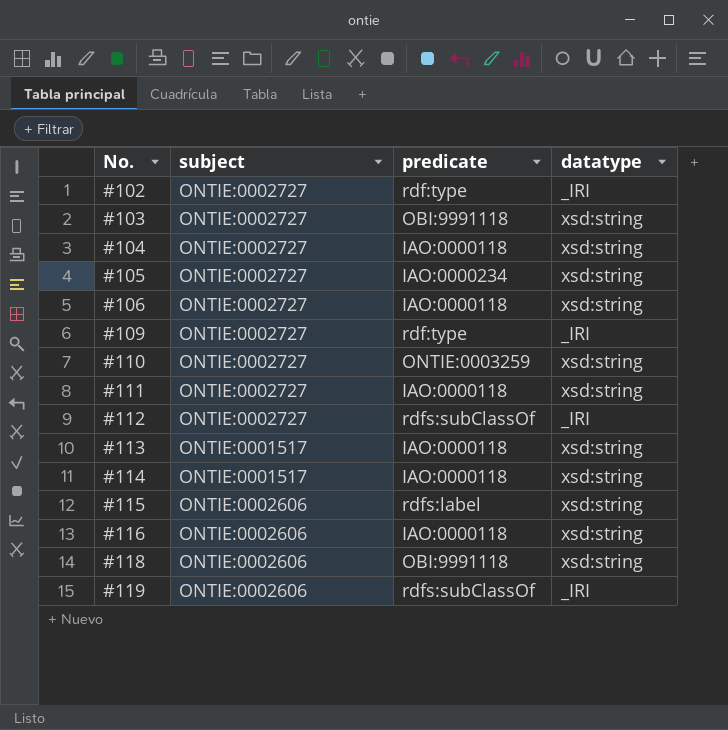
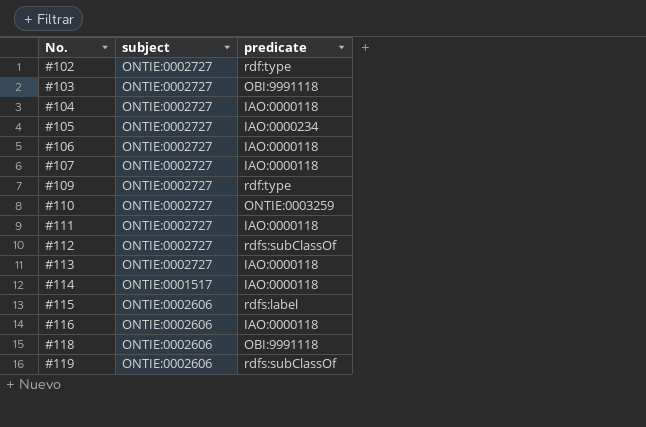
column datatype | position: 4 -> none
row #107: none -> ONTIE:0002727 | IAO:0000118
#113 | subject: ONTIE:0001517 -> ONTIE:0002727

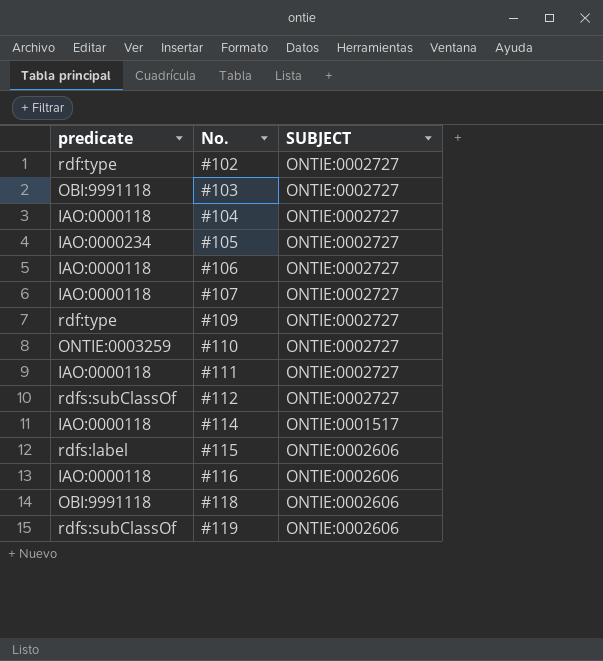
column predicate | position: 3 -> 1
column name: subject -> SUBJECT
row #113: ONTIE:0002727 | IAO:0000118 -> none

